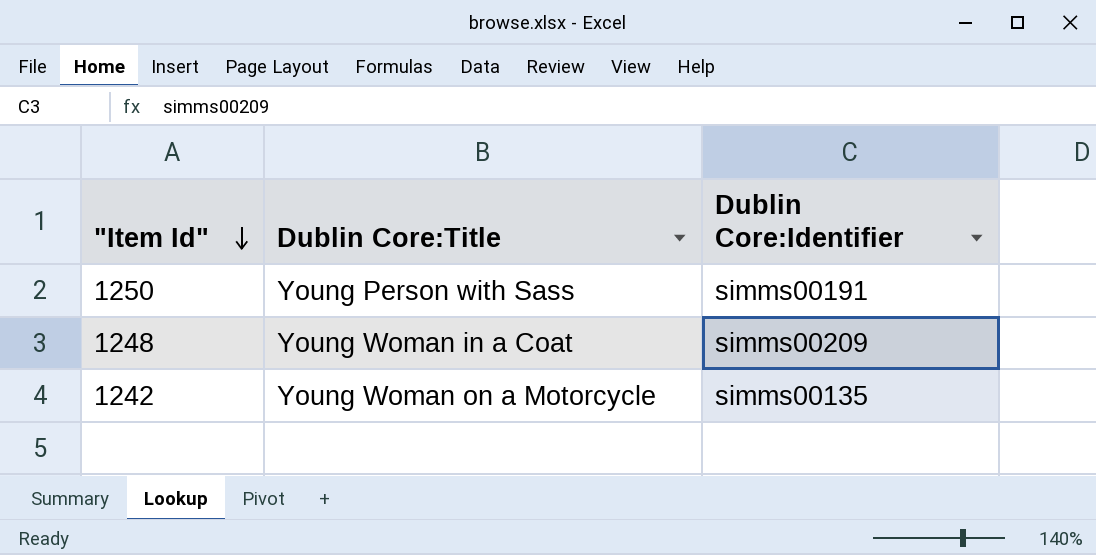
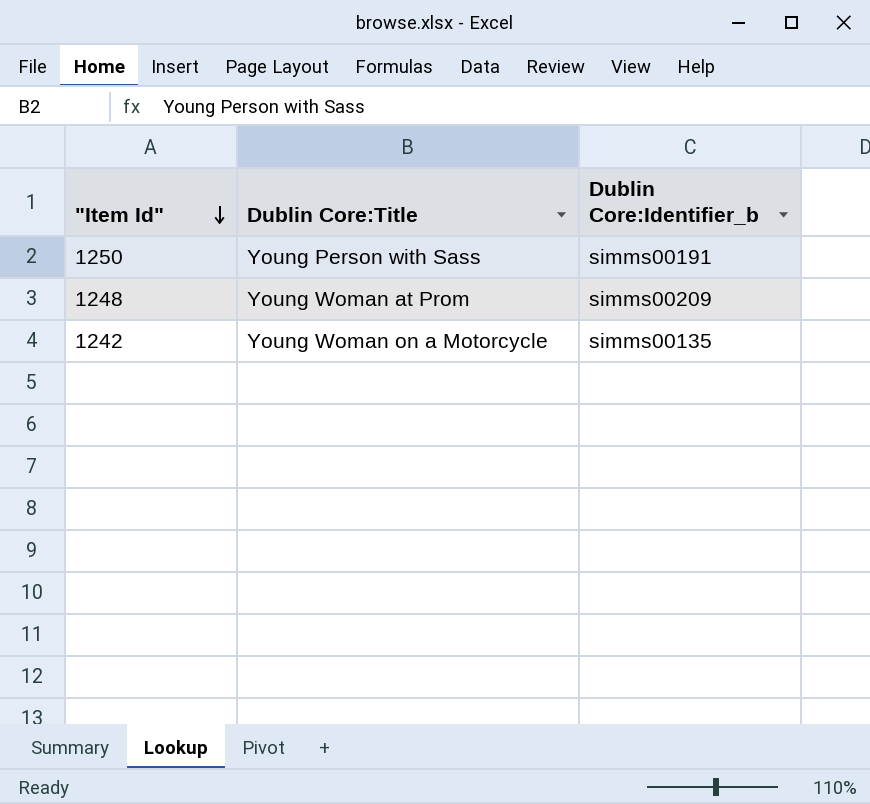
column name: Dublin Core:Identifier -> Dublin Core:Identifier_b
1248 | Dublin Core:Title: Young Woman in a Coat -> Young Woman at Prom

